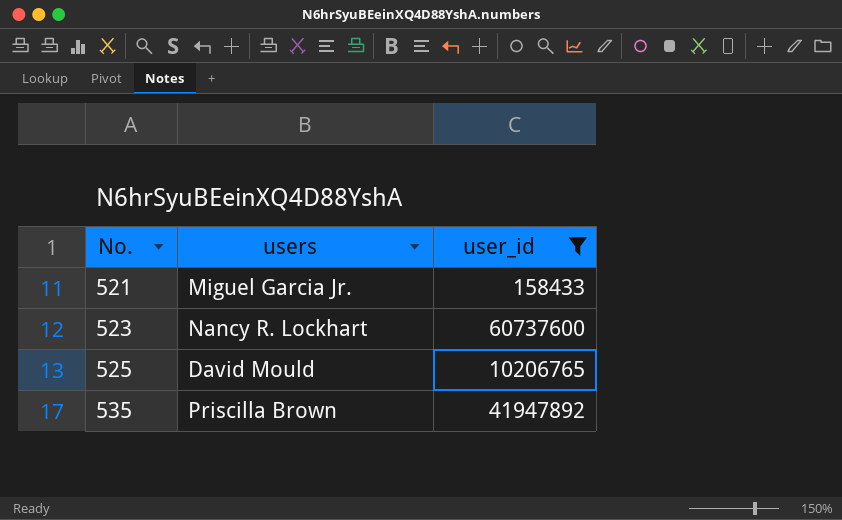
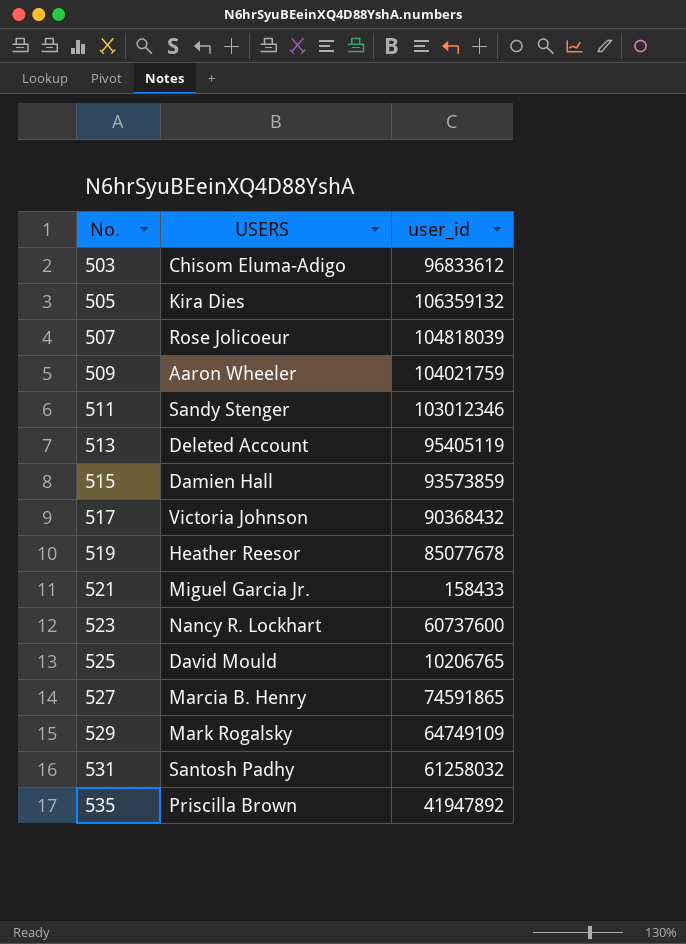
filter: user_id <= 60737600 -> none
column name: users -> USERS

